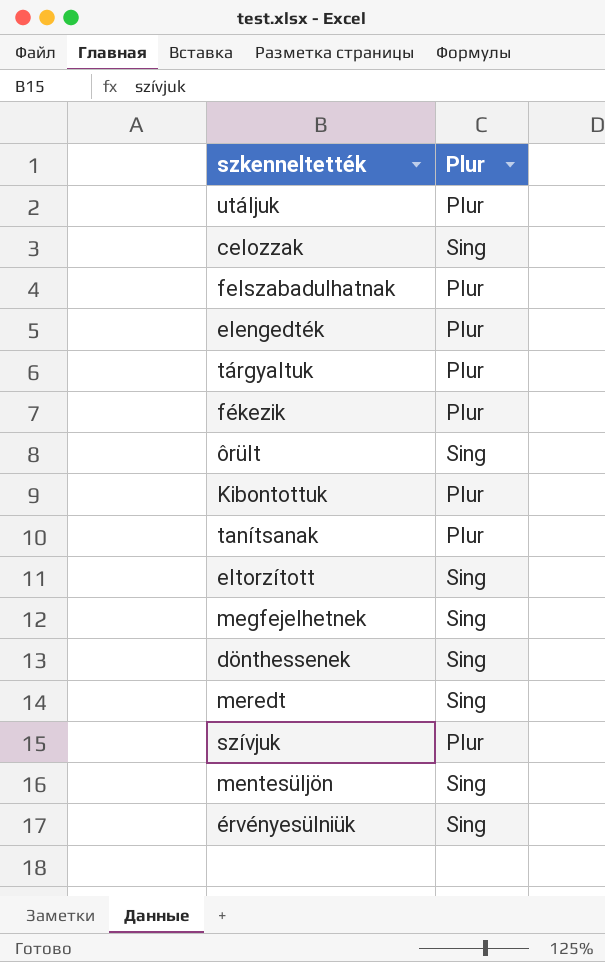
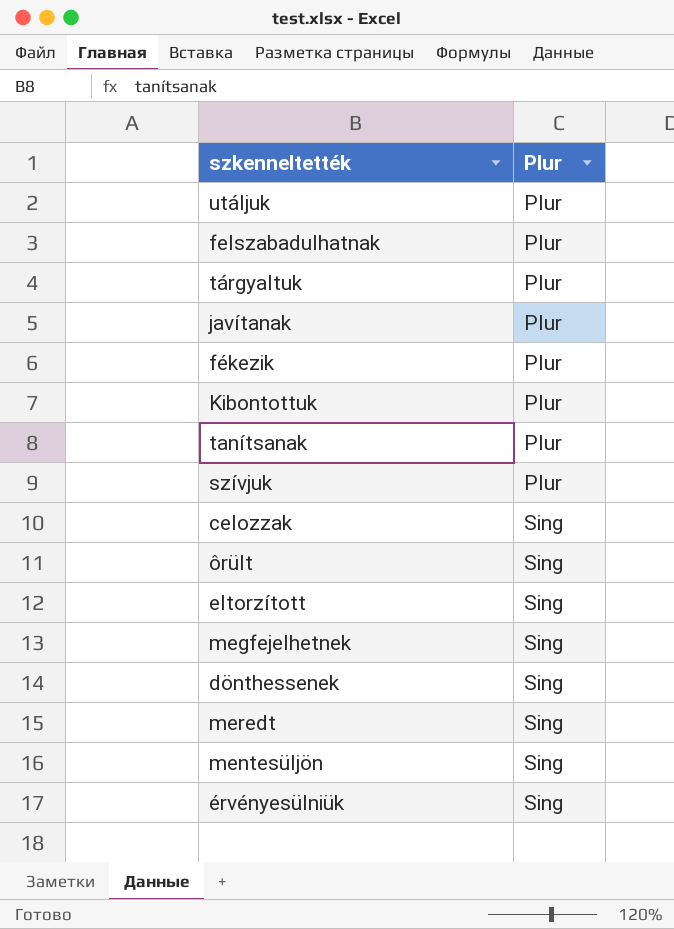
row order: none -> Plur ascending
row elengedték: Plur -> none
row javítanak: none -> Plur

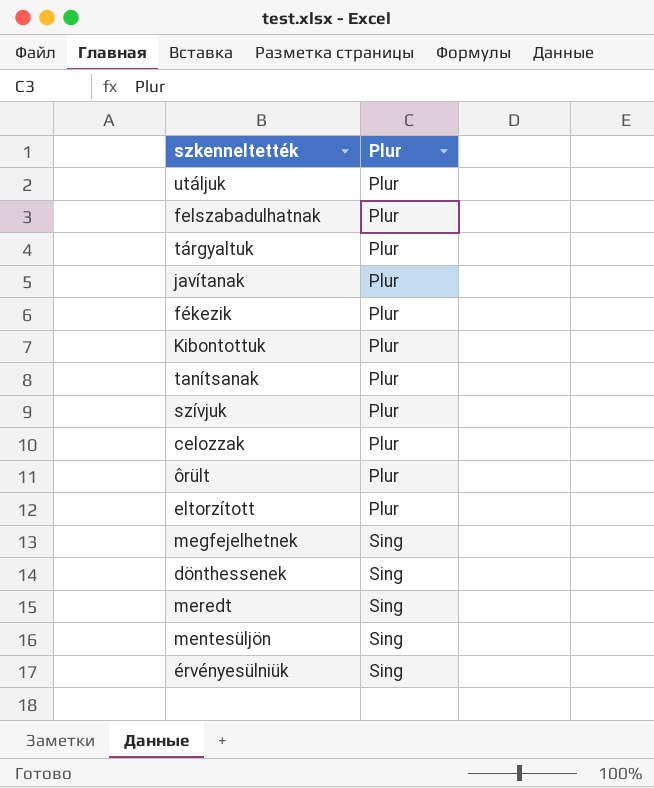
celozzak | Plur: Sing -> Plur
ôrült | Plur: Sing -> Plur
eltorzított | Plur: Sing -> Plur

